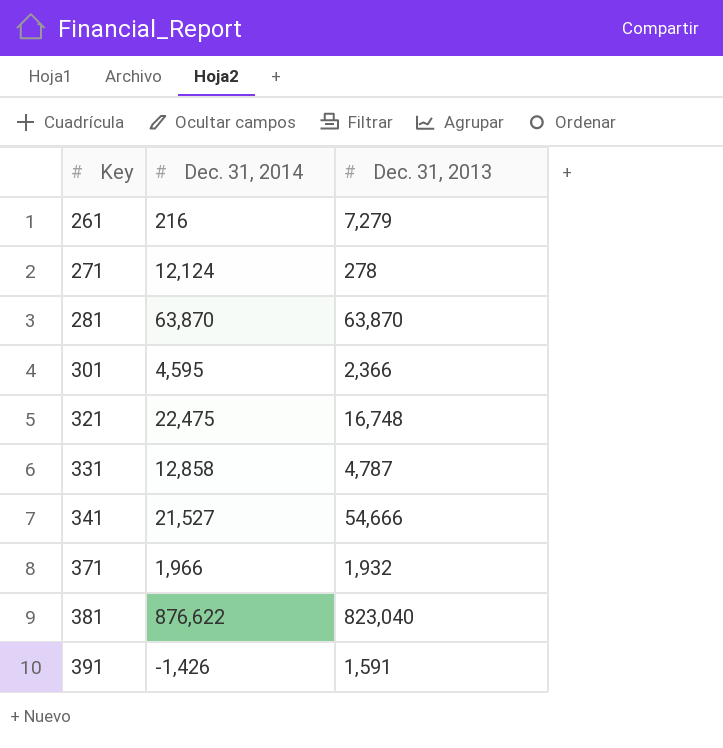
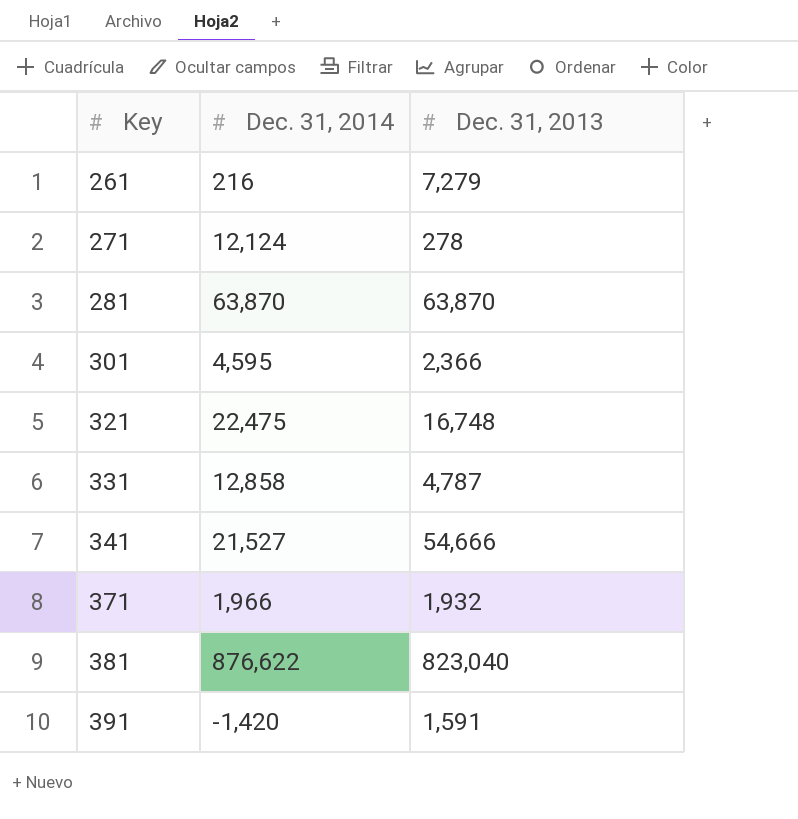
391 | Dec. 31, 2014: -1,426 -> -1,420

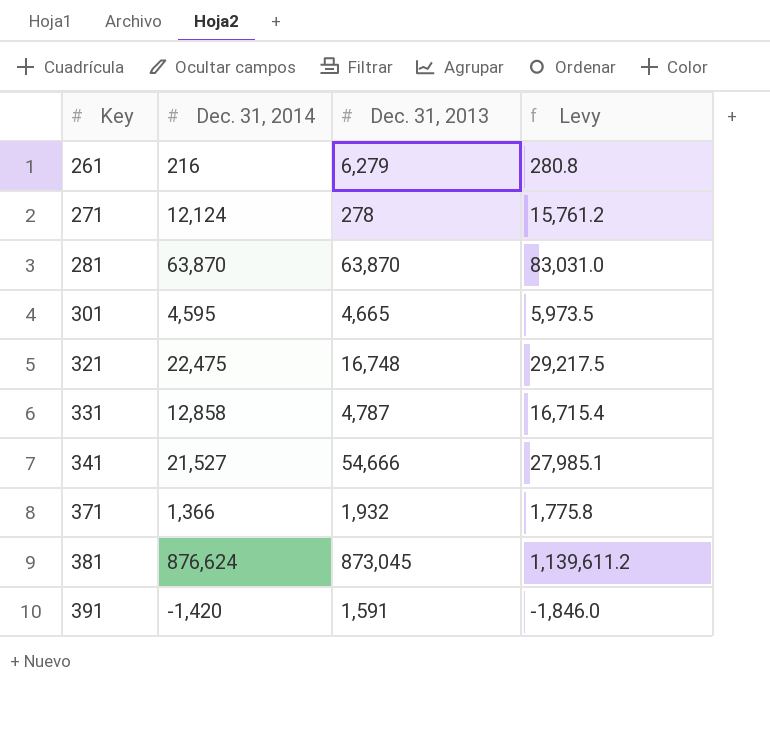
column Levy | formula: none -> [Dec. 31, 2014] * 1.3
261 | Dec. 31, 2013: 7,279 -> 6,279
301 | Dec. 31, 2013: 2,366 -> 4,665
371 | Dec. 31, 2014: 1,966 -> 1,366
381 | Dec. 31, 2014: 876,622 -> 876,624
381 | Dec. 31, 2013: 823,040 -> 873,045

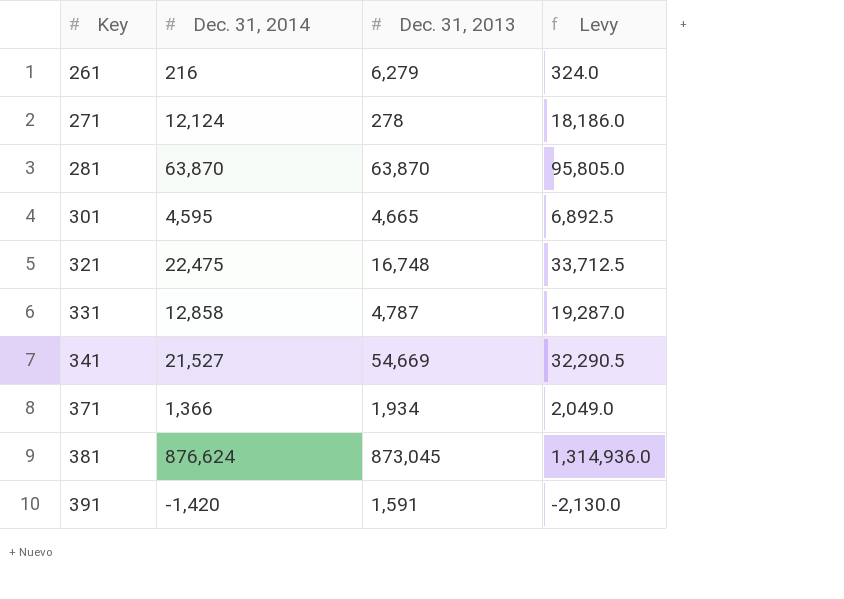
column Levy | formula: [Dec. 31, 2014] * 1.3 -> [Dec. 31, 2014] * 1.5
341 | Dec. 31, 2013: 54,666 -> 54,669
371 | Dec. 31, 2013: 1,932 -> 1,934

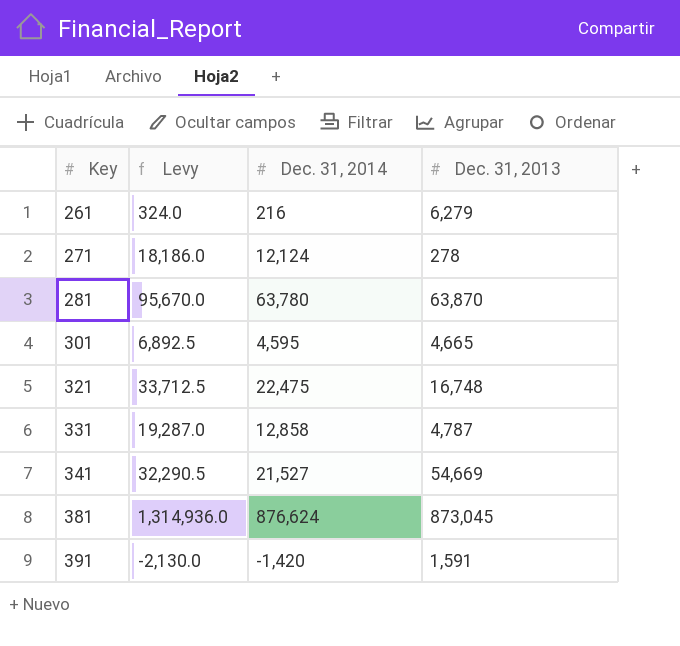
column Levy | position: 4 -> 2
row 371: 1,366 | 1,934 | 2,049.0 -> none
281 | Levy: 95,805.0 -> 95,670.0
281 | Dec. 31, 2014: 63,870 -> 63,780

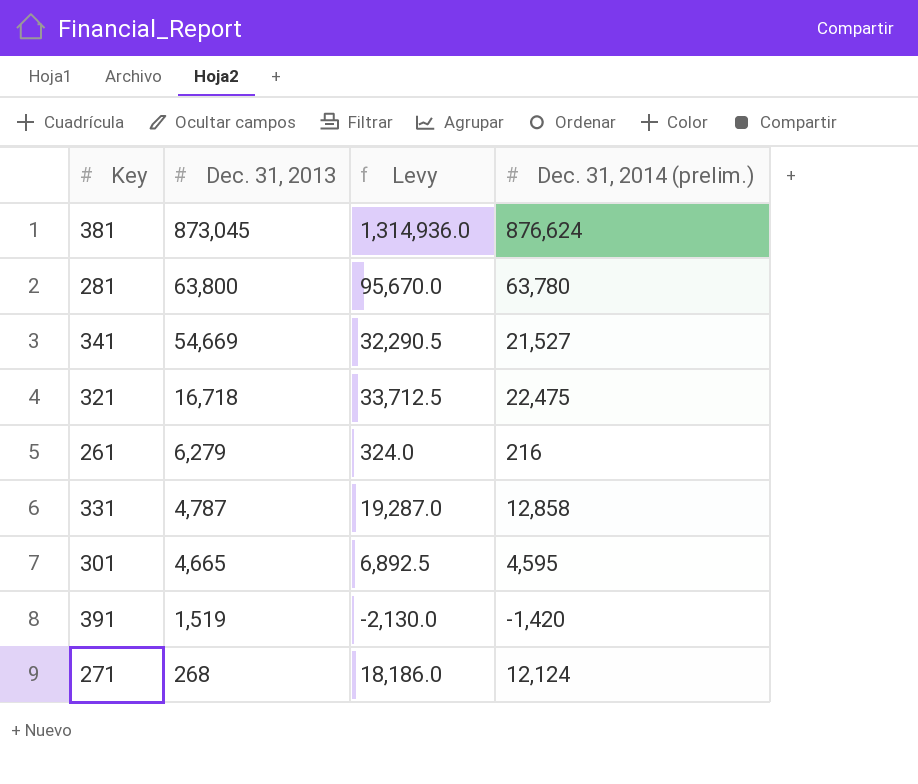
row order: Key ascending -> Dec. 31, 2013 descending
column Dec. 31, 2013 | position: 4 -> 2
column name: Dec. 31, 2014 -> Dec. 31, 2014 (prelim.)
281 | Dec. 31, 2013: 63,870 -> 63,800
321 | Dec. 31, 2013: 16,748 -> 16,718
391 | Dec. 31, 2013: 1,591 -> 1,519
271 | Dec. 31, 2013: 278 -> 268

